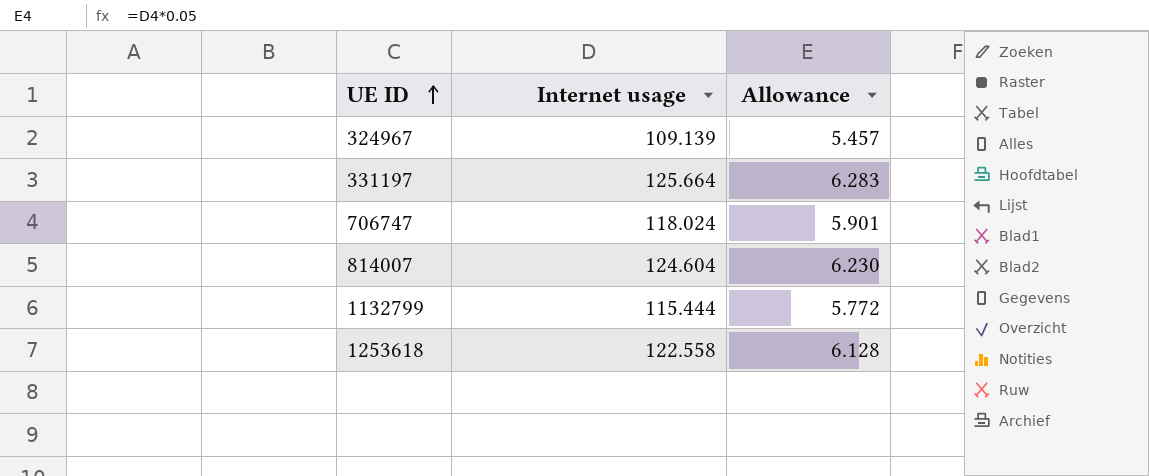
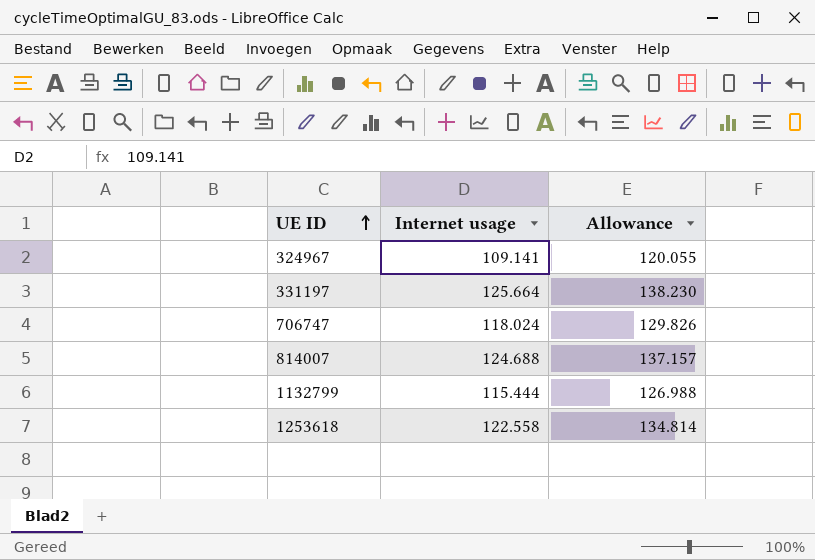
column Allowance | formula: [Internet usage] * 0.05 -> [Internet usage] * 1.1
324967 | Internet usage: 109.139 -> 109.141
814007 | Internet usage: 124.604 -> 124.688

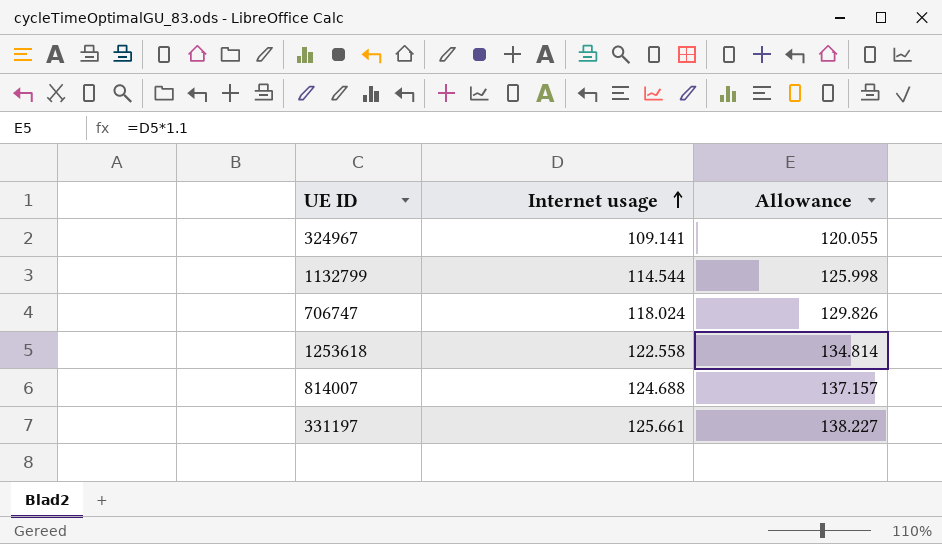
row order: UE ID ascending -> Internet usage ascending
1132799 | Internet usage: 115.444 -> 114.544
1132799 | Allowance: 126.988 -> 125.998
331197 | Internet usage: 125.664 -> 125.661
331197 | Allowance: 138.230 -> 138.227

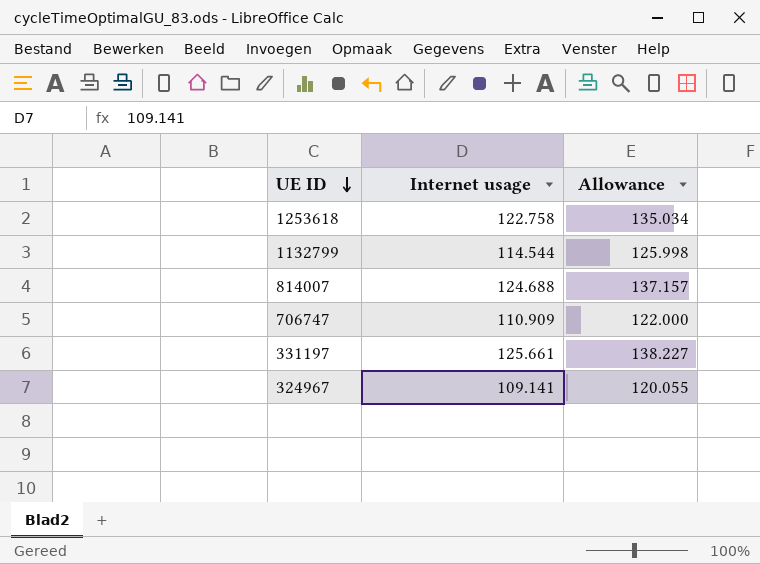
row order: Internet usage ascending -> UE ID descending
1253618 | Internet usage: 122.558 -> 122.758
1253618 | Allowance: 134.814 -> 135.034
706747 | Internet usage: 118.024 -> 110.909
706747 | Allowance: 129.826 -> 122.000

